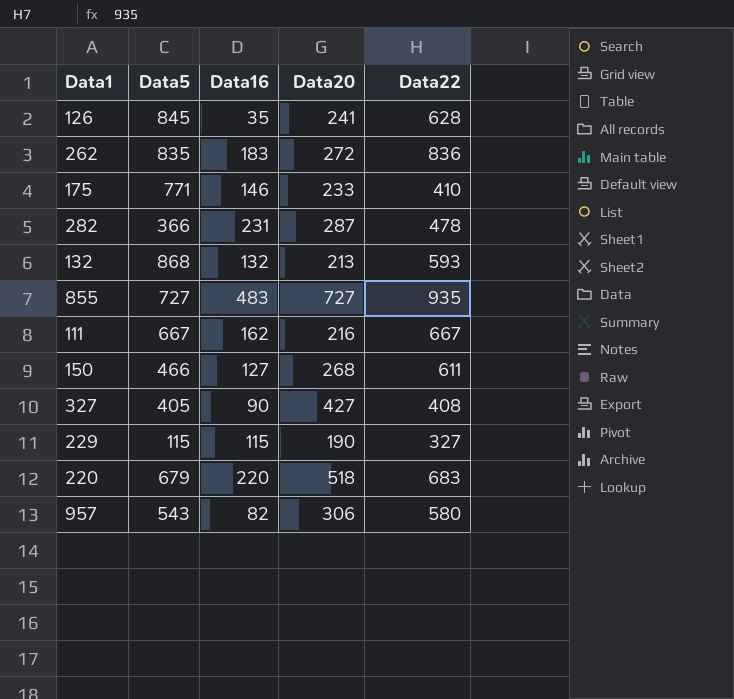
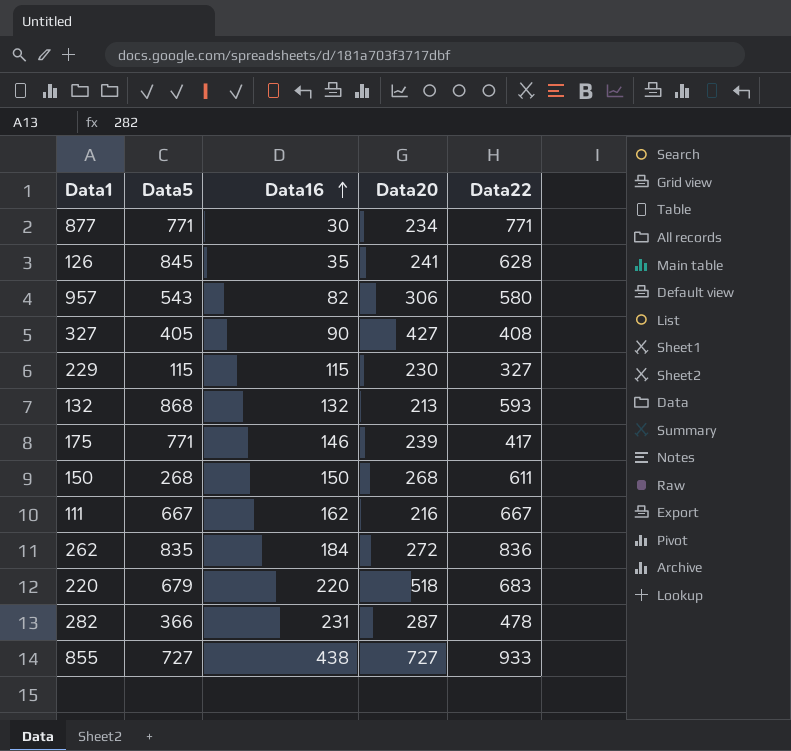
row order: none -> Data16 ascending
row 877: none -> 771 | 30 | 234 | 771
229 | Data20: 190 -> 230
175 | Data20: 233 -> 239
175 | Data22: 410 -> 417
150 | Data5: 466 -> 268
150 | Data16: 127 -> 150
262 | Data16: 183 -> 184
855 | Data16: 483 -> 438
855 | Data22: 935 -> 933

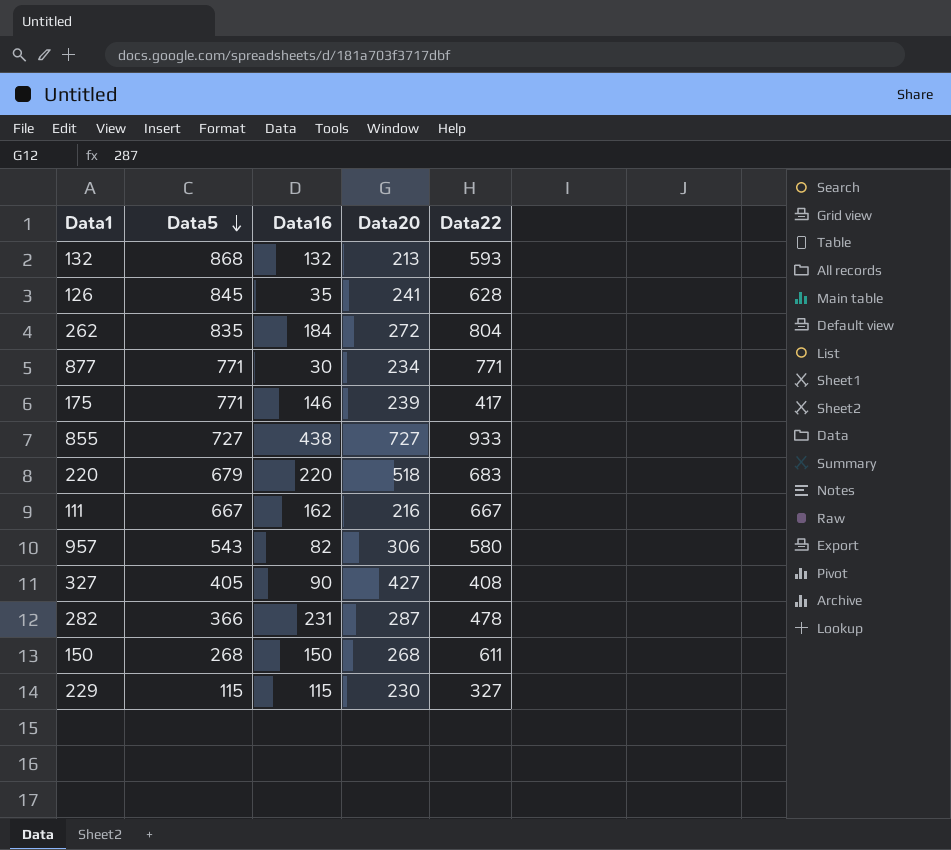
row order: Data16 ascending -> Data5 descending
262 | Data22: 836 -> 804

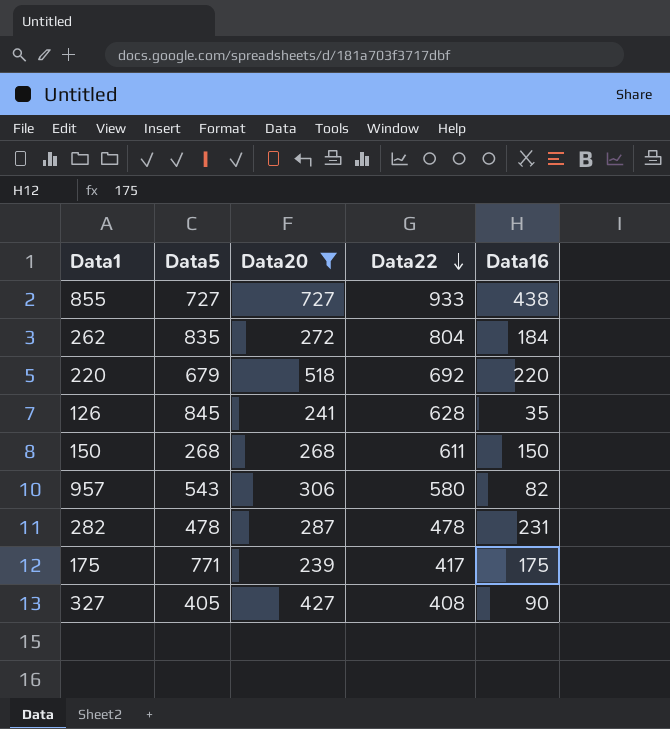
filter: none -> Data20 >= 239
row order: Data5 descending -> Data22 descending
column Data16 | position: 3 -> 5
220 | Data22: 683 -> 692
282 | Data5: 366 -> 478
175 | Data16: 146 -> 175

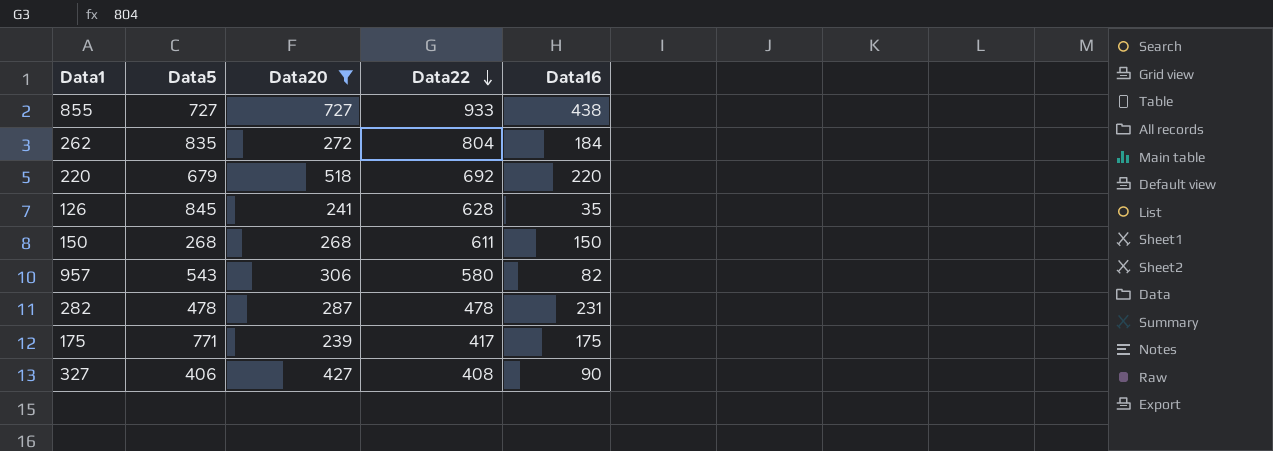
327 | Data5: 405 -> 406

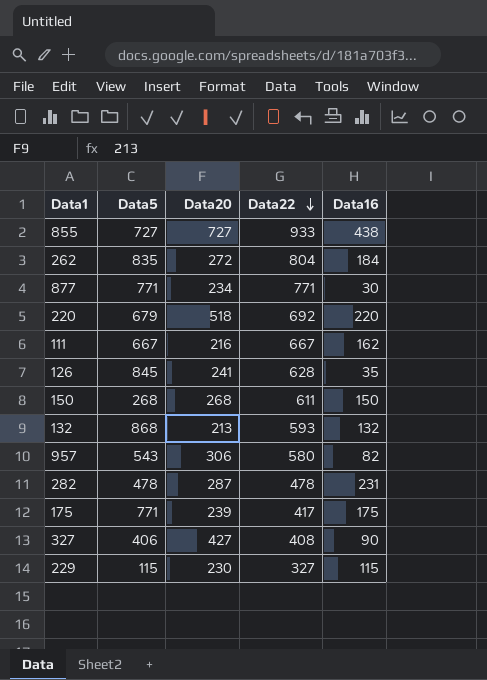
filter: Data20 >= 239 -> none

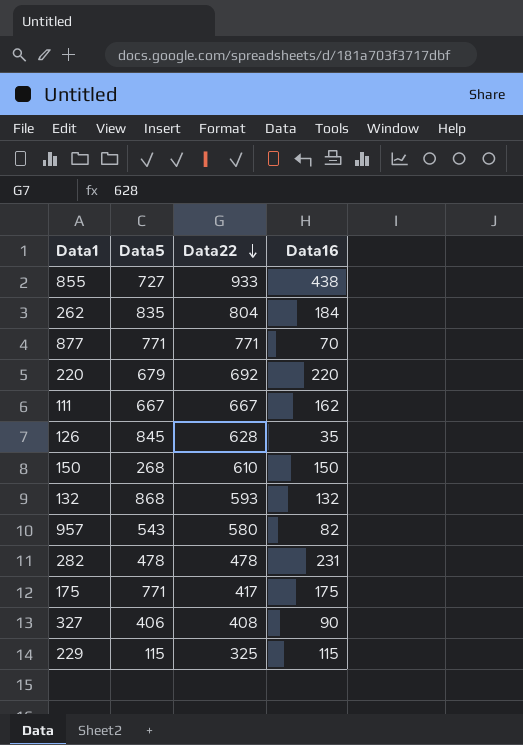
column Data20 | position: 3 -> none
877 | Data16: 30 -> 70
150 | Data22: 611 -> 610
229 | Data22: 327 -> 325

